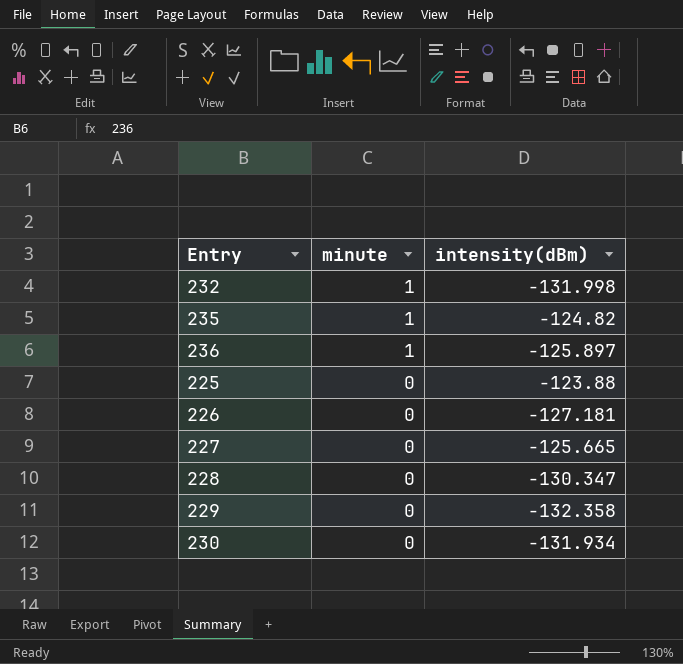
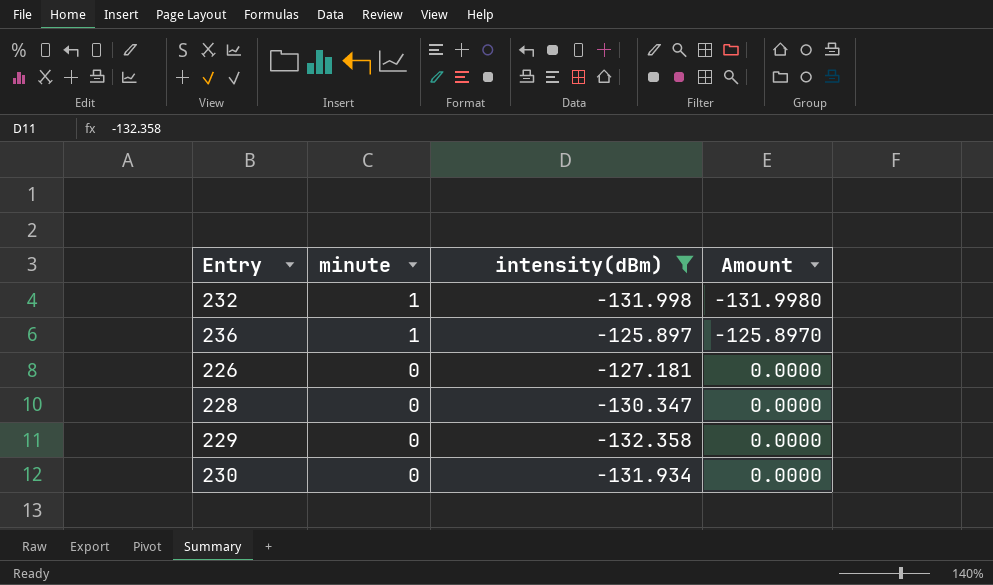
filter: none -> intensity(dBm) <= -125.897
column Amount | formula: none -> [minute] * [intensity(dBm)]

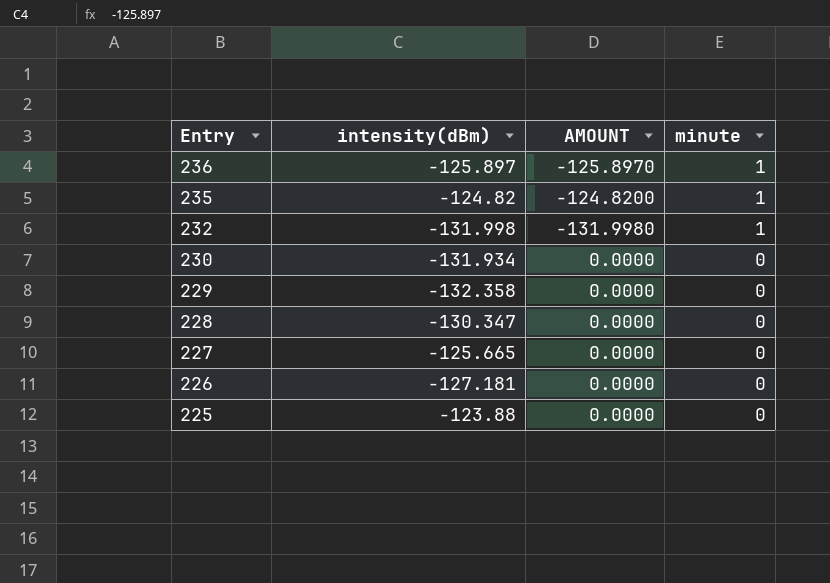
filter: intensity(dBm) <= -125.897 -> none
row order: minute descending -> Entry descending
column name: Amount -> AMOUNT
column minute | position: 2 -> 4

